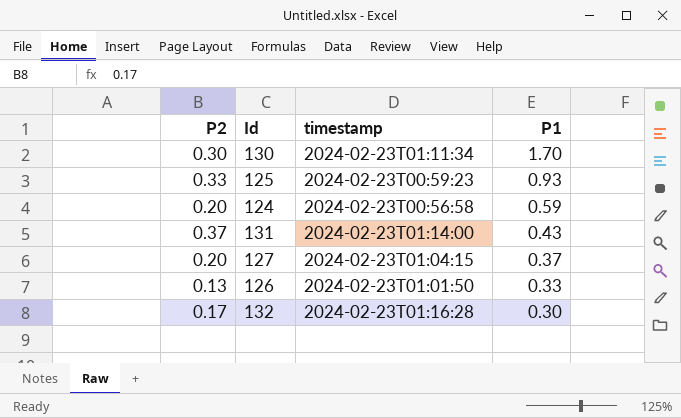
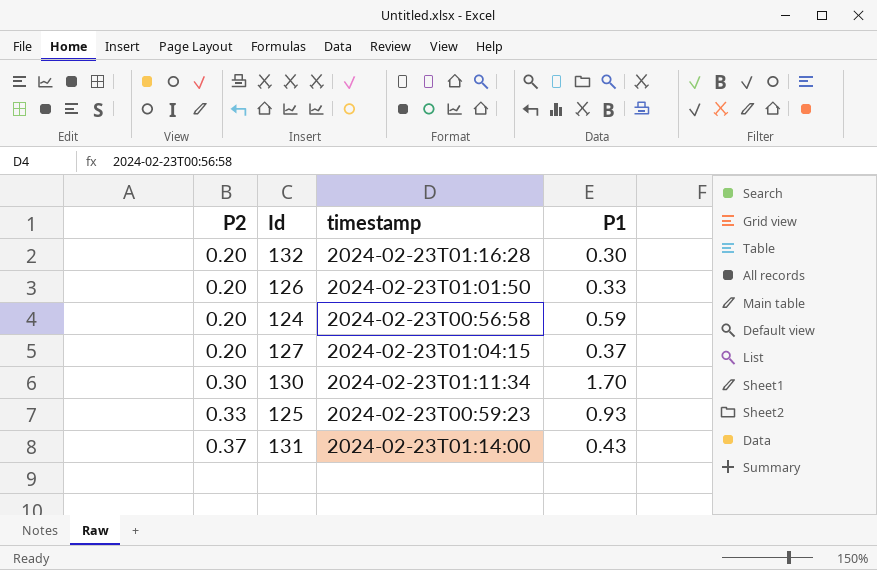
row order: P1 descending -> P2 ascending
132 | P2: 0.17 -> 0.20
126 | P2: 0.13 -> 0.20

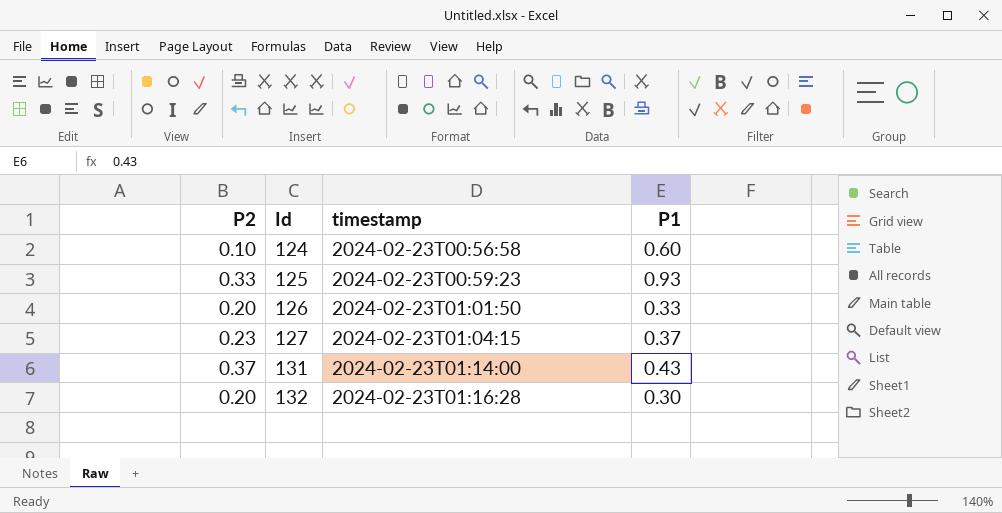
row order: P2 ascending -> Id ascending
row 130: 0.30 | 2024-02-23T01:11:34 | 1.70 -> none
124 | P2: 0.20 -> 0.10
124 | P1: 0.59 -> 0.60
127 | P2: 0.20 -> 0.23

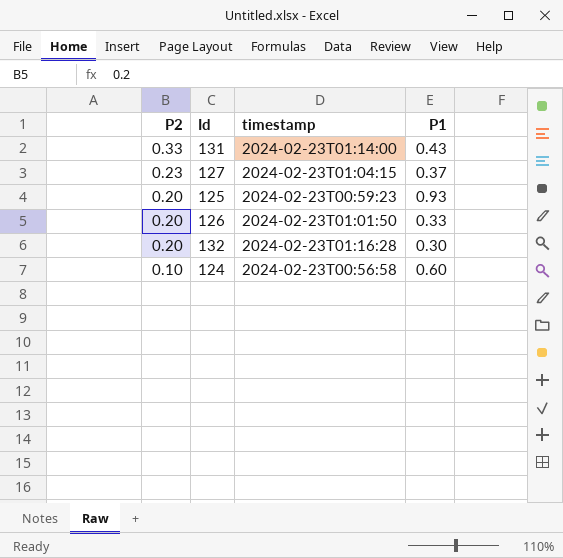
row order: Id ascending -> P2 descending
131 | P2: 0.37 -> 0.33
125 | P2: 0.33 -> 0.20

